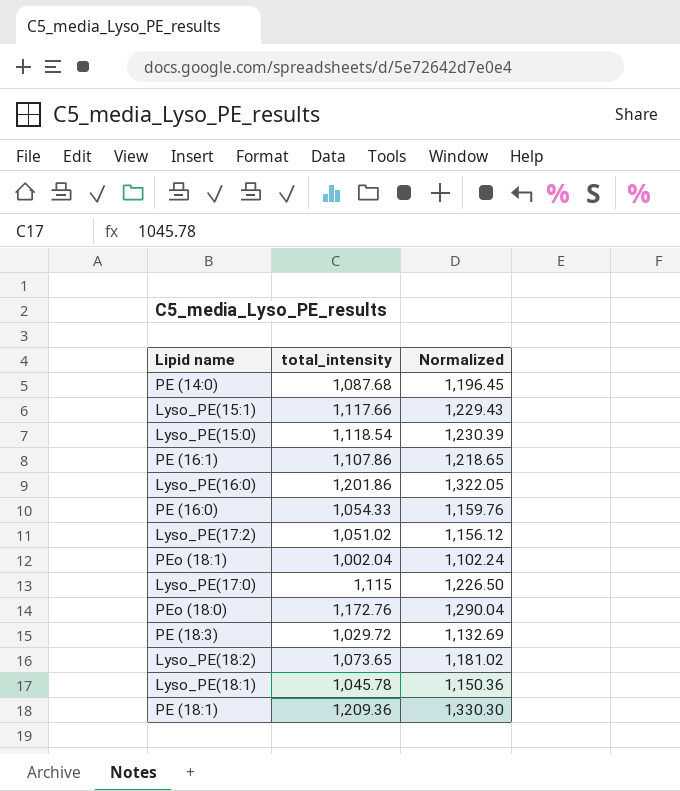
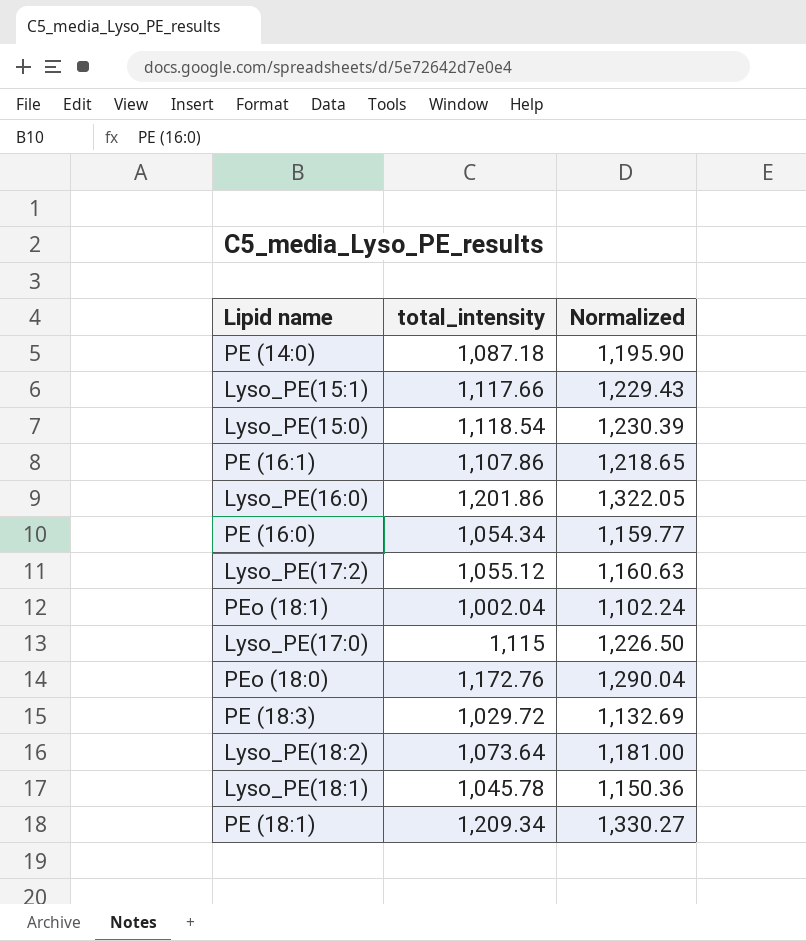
PE (14:0) | total_intensity: 1,087.68 -> 1,087.18
PE (14:0) | Normalized: 1,196.45 -> 1,195.90
PE (16:0) | total_intensity: 1,054.33 -> 1,054.34
PE (16:0) | Normalized: 1,159.76 -> 1,159.77
Lyso_PE(17:2) | total_intensity: 1,051.02 -> 1,055.12
Lyso_PE(17:2) | Normalized: 1,156.12 -> 1,160.63
Lyso_PE(18:2) | total_intensity: 1,073.65 -> 1,073.64
Lyso_PE(18:2) | Normalized: 1,181.02 -> 1,181.00
PE (18:1) | total_intensity: 1,209.36 -> 1,209.34
PE (18:1) | Normalized: 1,330.30 -> 1,330.27

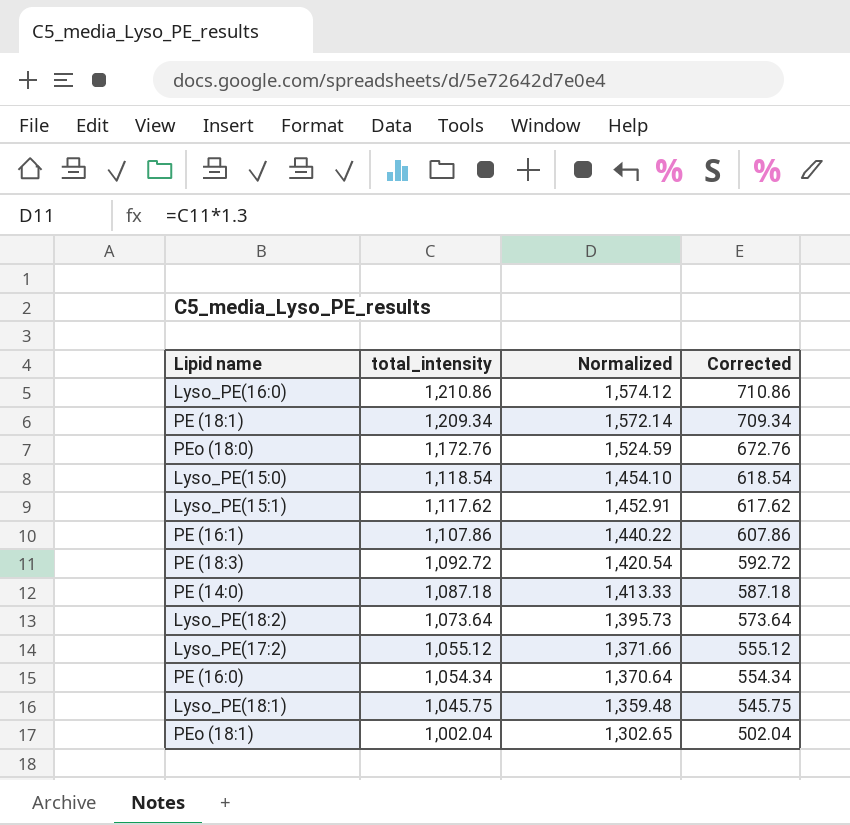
row order: none -> total_intensity descending
column Normalized | formula: [total_intensity] * 1.1 -> [total_intensity] * 1.3
column Corrected | formula: none -> [total_intensity] - 500
row Lyso_PE(17:0): 1,115 | 1,226.50 -> none
Lyso_PE(16:0) | total_intensity: 1,201.86 -> 1,210.86
Lyso_PE(15:1) | total_intensity: 1,117.66 -> 1,117.62
PE (18:3) | total_intensity: 1,029.72 -> 1,092.72
Lyso_PE(18:1) | total_intensity: 1,045.78 -> 1,045.75

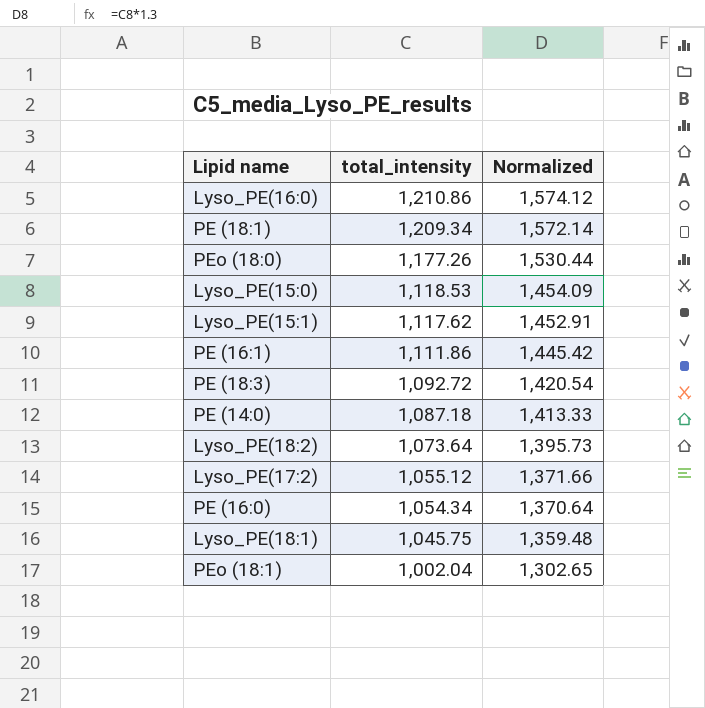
column Corrected | formula: [total_intensity] - 500 -> none
PEo (18:0) | total_intensity: 1,172.76 -> 1,177.26
PEo (18:0) | Normalized: 1,524.59 -> 1,530.44
Lyso_PE(15:0) | total_intensity: 1,118.54 -> 1,118.53
Lyso_PE(15:0) | Normalized: 1,454.10 -> 1,454.09
PE (16:1) | total_intensity: 1,107.86 -> 1,111.86
PE (16:1) | Normalized: 1,440.22 -> 1,445.42

